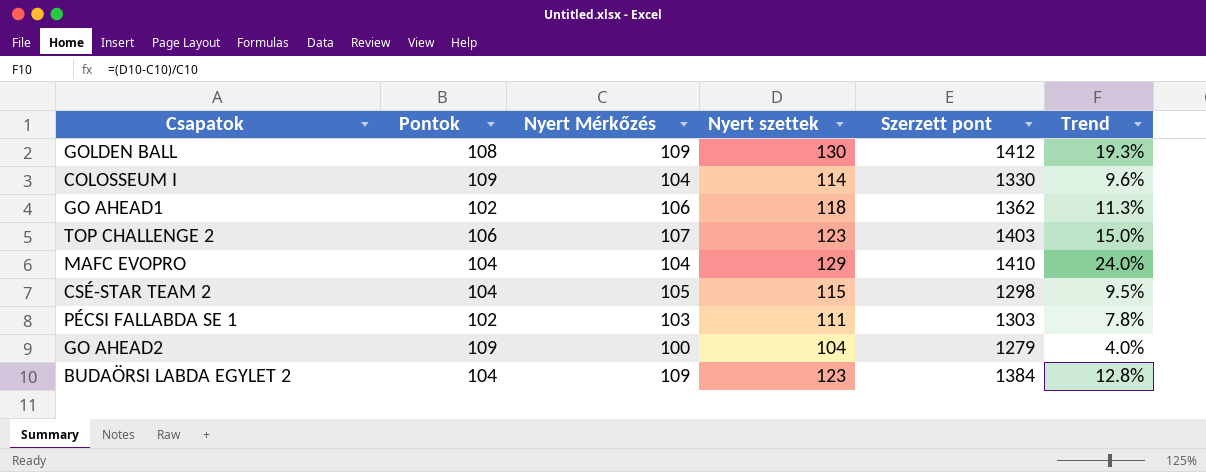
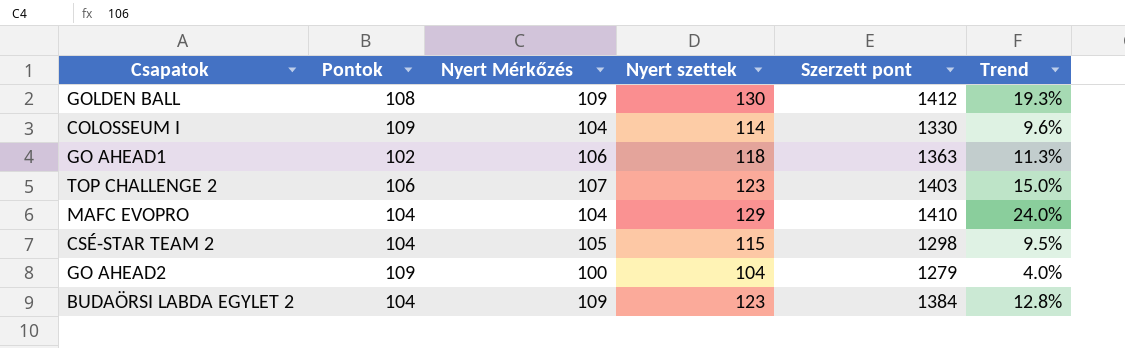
row PÉCSI FALLABDA SE 1: 102 | 103 | 111 | 1303 | 7.8% -> none
GO AHEAD1 | Szerzett pont: 1362 -> 1363

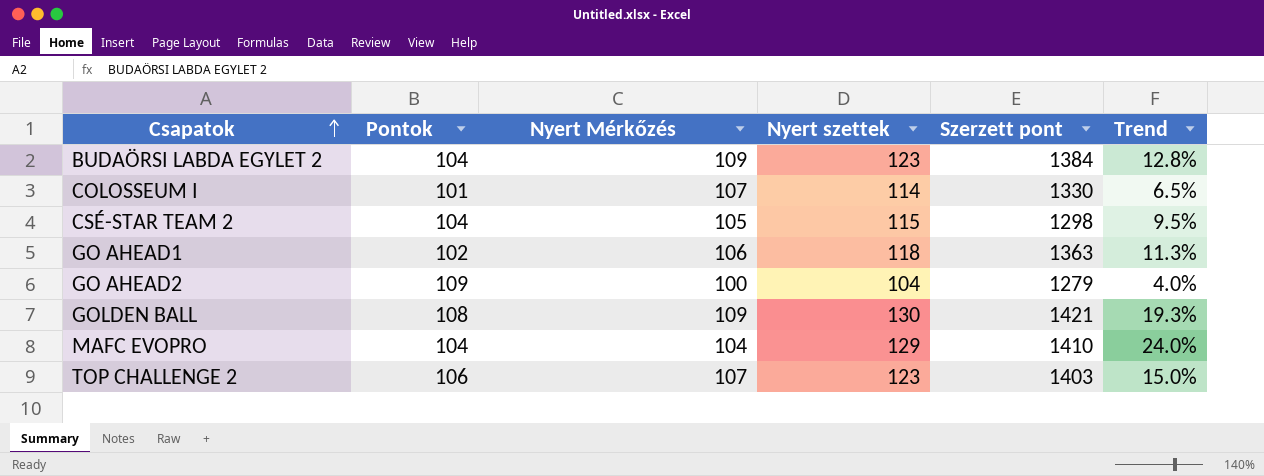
row order: none -> Csapatok ascending
COLOSSEUM I | Pontok: 109 -> 101
COLOSSEUM I | Nyert Mérkőzés: 104 -> 107
COLOSSEUM I | Trend: 9.6% -> 6.5%
GOLDEN BALL | Szerzett pont: 1412 -> 1421

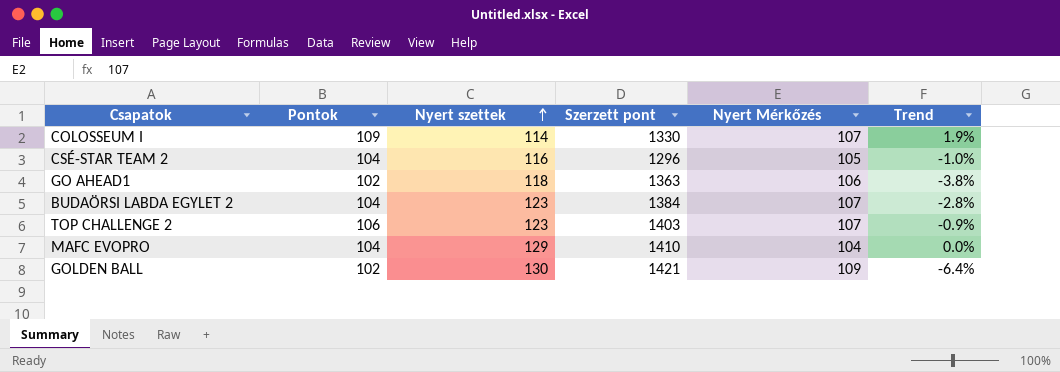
row order: Csapatok ascending -> Nyert szettek ascending
column Nyert Mérkőzés | position: 3 -> 5
column Trend | formula: ([Nyert szettek] - [Nyert Mérkőzés]) / [Nyert Mérkőzés] -> ([Pontok] - [Nyert Mérkőzés]) / [Nyert Mérkőzés]
row GO AHEAD2: 109 | 100 | 104 | 1279 | 4.0% -> none
COLOSSEUM I | Pontok: 101 -> 109
CSÉ-STAR TEAM 2 | Nyert szettek: 115 -> 116
CSÉ-STAR TEAM 2 | Szerzett pont: 1298 -> 1296
BUDAÖRSI LABDA EGYLET 2 | Nyert Mérkőzés: 109 -> 107
GOLDEN BALL | Pontok: 108 -> 102

